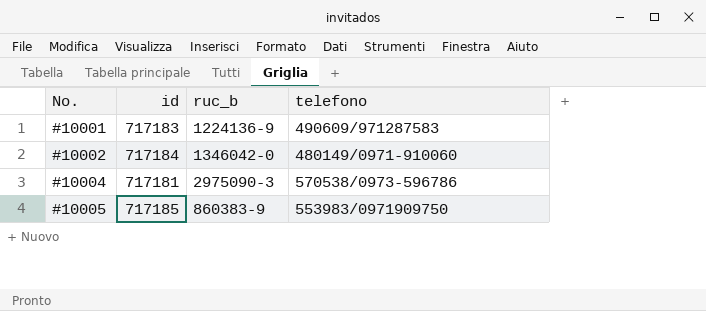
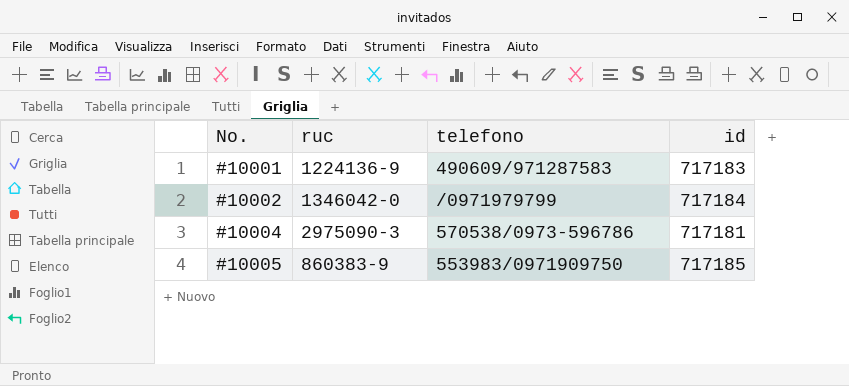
column name: ruc_b -> ruc
column id | position: 2 -> 4
#10002 | telefono: 480149/0971-910060 -> /0971979799

